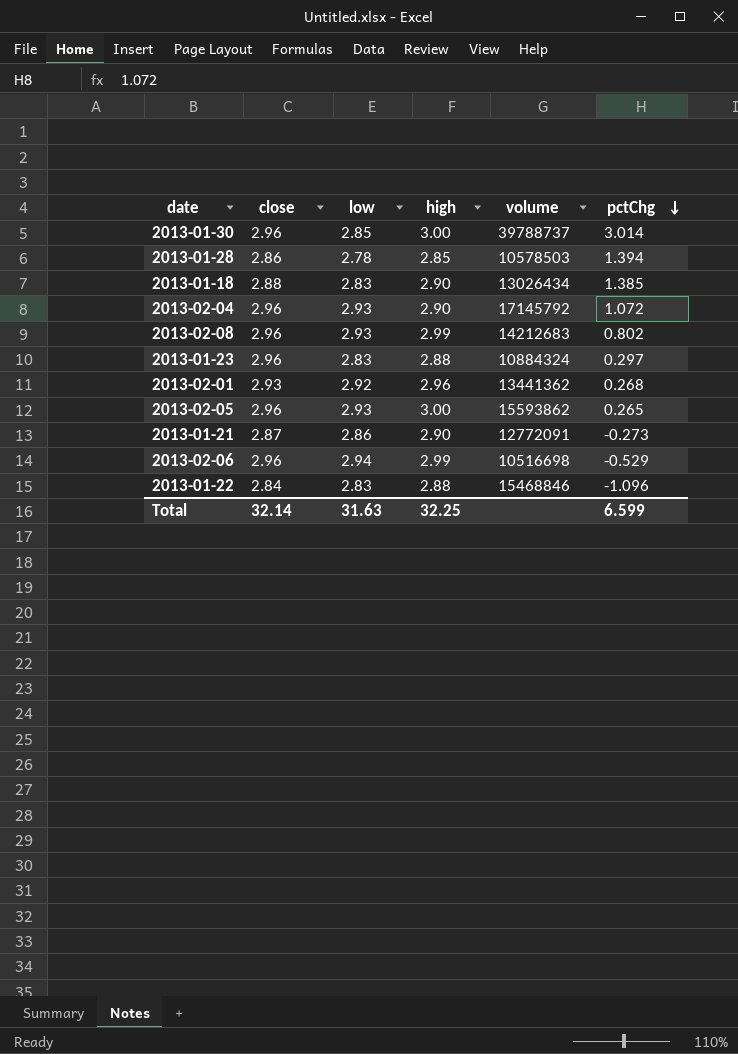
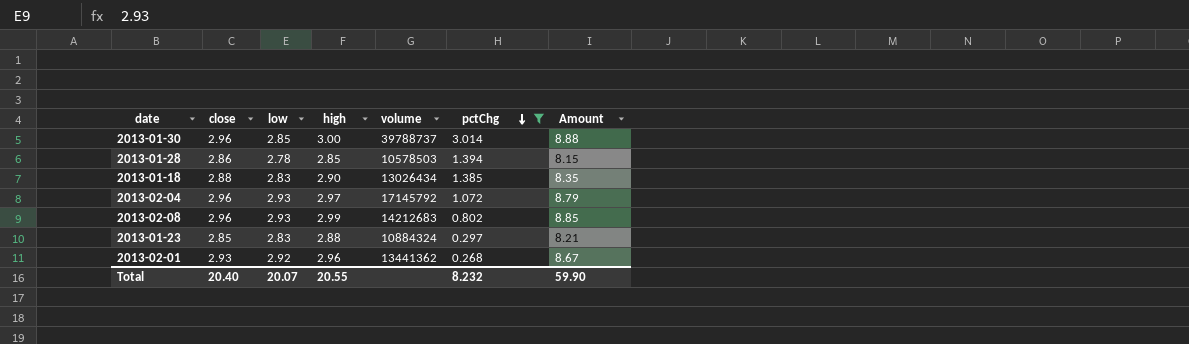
filter: none -> pctChg >= 0.268
column Amount | formula: none -> [close] * [high]
2013-02-04 | high: 2.90 -> 2.97
2013-01-23 | close: 2.96 -> 2.85
Total | close: 32.14 -> 20.40
Total | low: 31.63 -> 20.07
Total | high: 32.25 -> 20.55
Total | pctChg: 6.599 -> 8.232

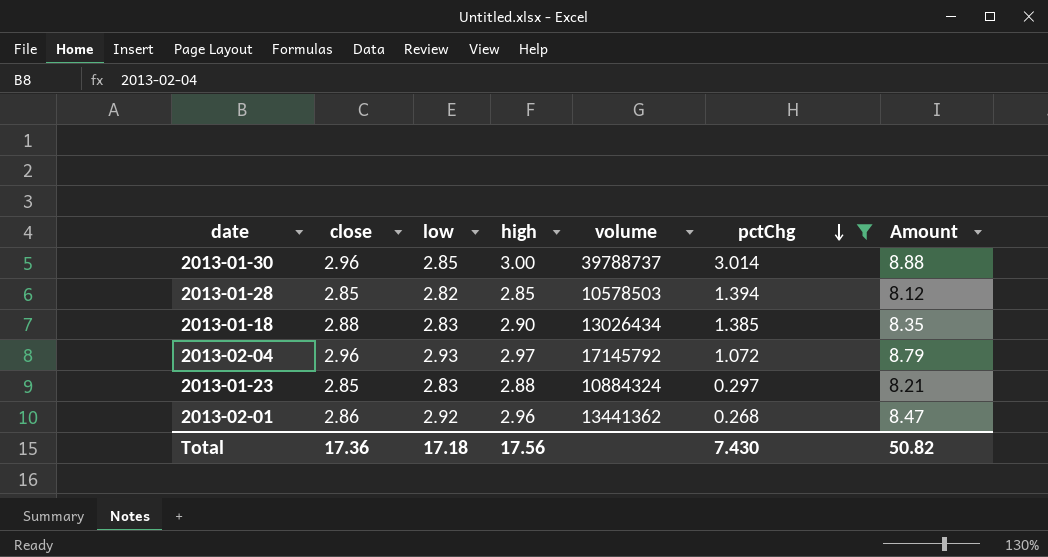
row 2013-02-08: 2.96 | 2.93 | 2.99 | 14212683 | 0.802 | 8.85 -> none
2013-01-28 | close: 2.86 -> 2.85
2013-01-28 | low: 2.78 -> 2.82
2013-01-28 | Amount: 8.15 -> 8.12
2013-02-01 | close: 2.93 -> 2.86
2013-02-01 | Amount: 8.67 -> 8.47
Total | close: 20.40 -> 17.36
Total | low: 20.07 -> 17.18
Total | high: 20.55 -> 17.56
Total | pctChg: 8.232 -> 7.430
Total | Amount: 59.90 -> 50.82

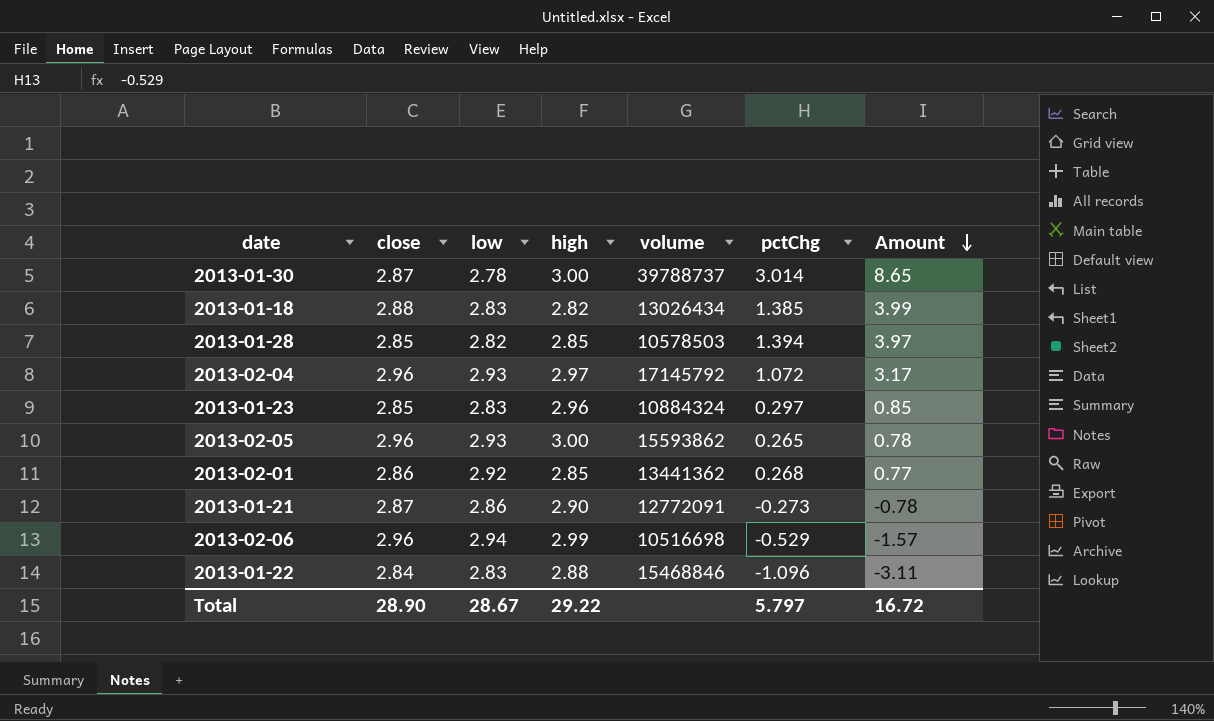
filter: pctChg >= 0.268 -> none
row order: pctChg descending -> Amount descending
column Amount | formula: [close] * [high] -> [close] * [pctChg]
2013-01-30 | close: 2.96 -> 2.87
2013-01-30 | low: 2.85 -> 2.78
2013-01-18 | high: 2.90 -> 2.82
2013-01-23 | high: 2.88 -> 2.96
2013-02-01 | high: 2.96 -> 2.85
Total | close: 17.36 -> 28.90
Total | low: 17.18 -> 28.67
Total | high: 17.56 -> 29.22
Total | pctChg: 7.430 -> 5.797
Total | Amount: 50.82 -> 16.72

